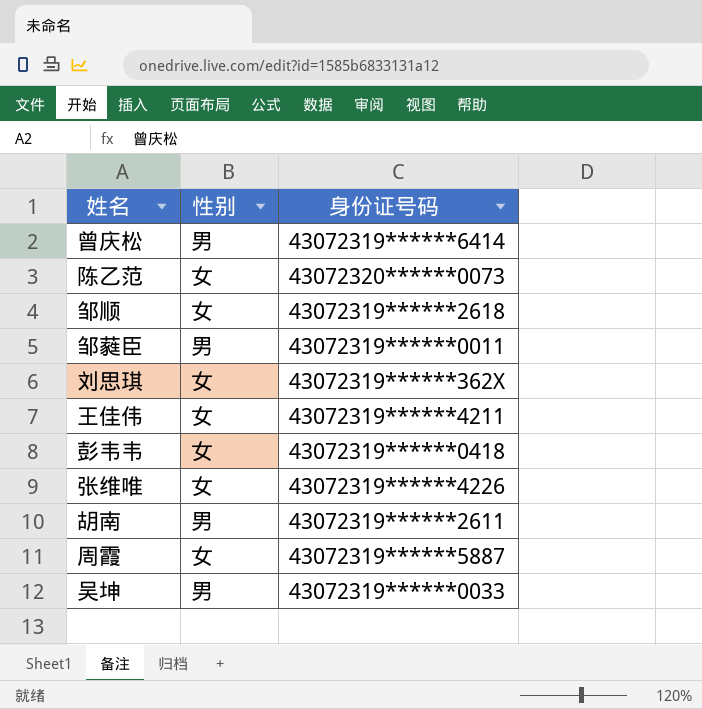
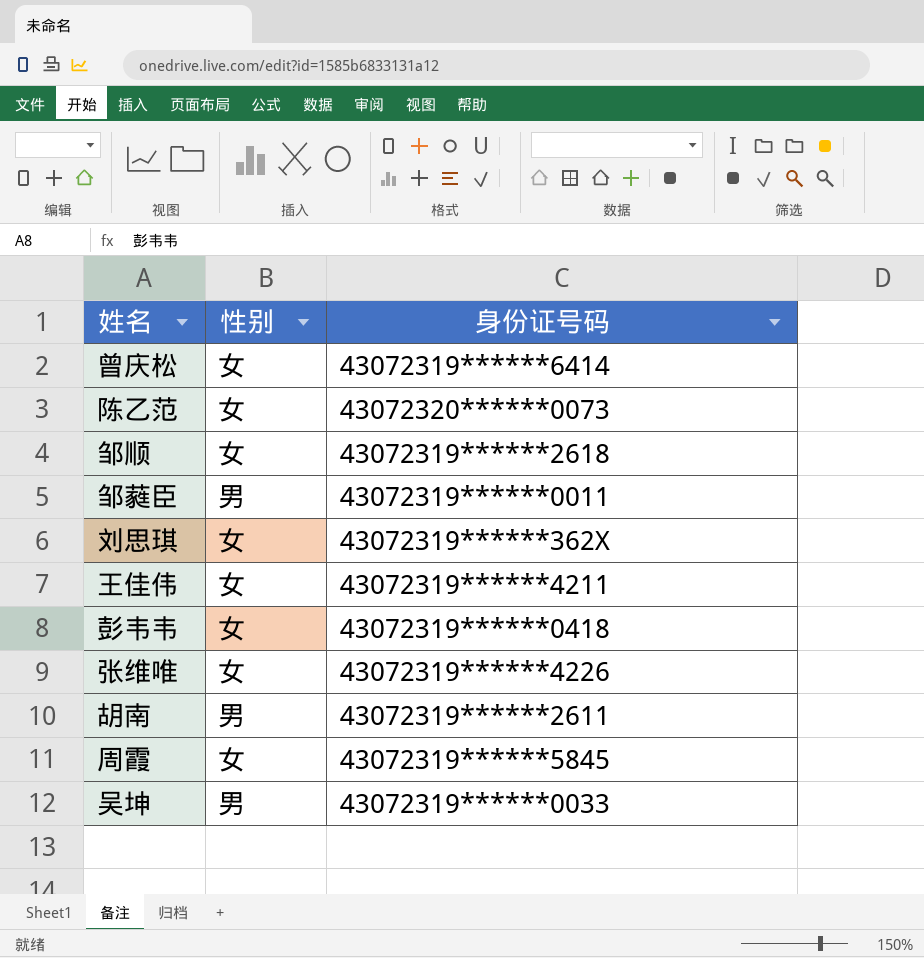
曾庆松 | 性别: 男 -> 女
周霞 | 身份证号码: 43072319******5887 -> 43072319******5845

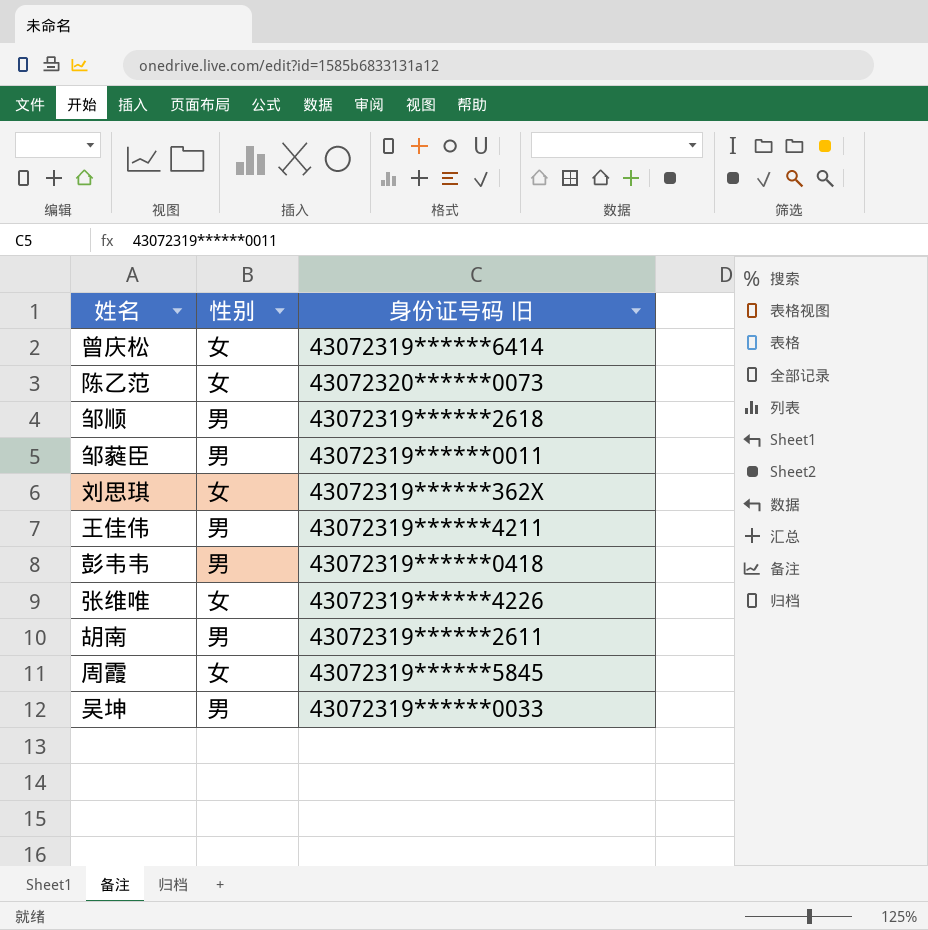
column name: 身份证号码 -> 身份证号码 旧
邹顺 | 性别: 女 -> 男
王佳伟 | 性别: 女 -> 男
彭韦韦 | 性别: 女 -> 男

